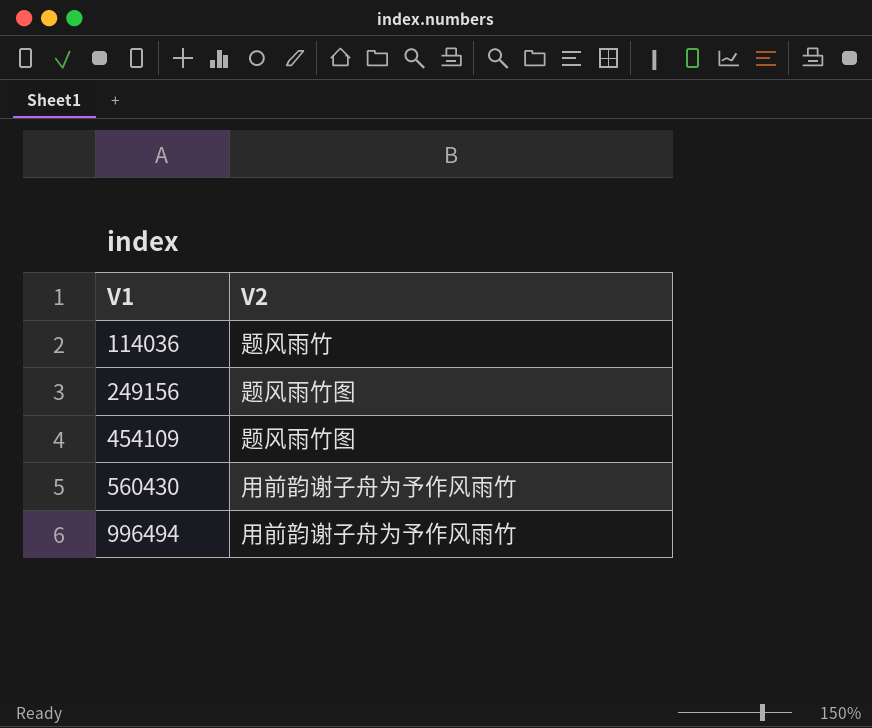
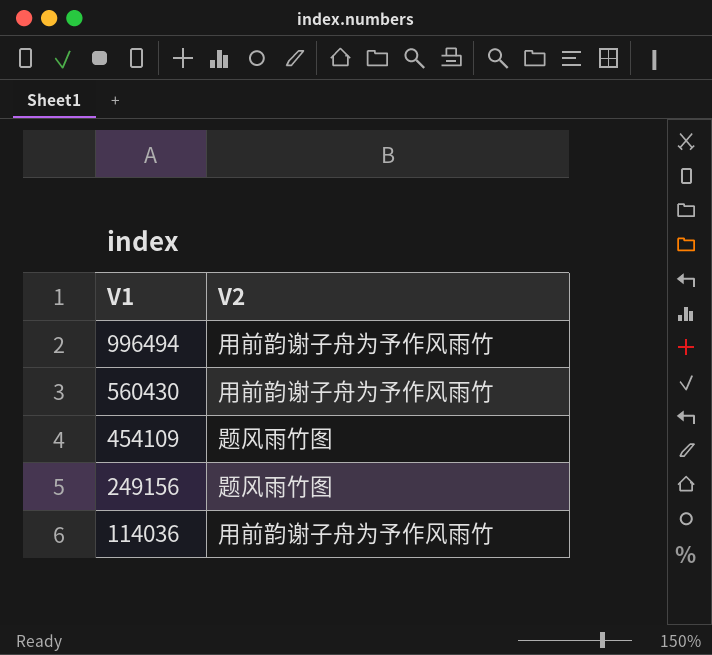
row order: V1 ascending -> V1 descending
114036 | V2: 题风雨竹 -> 用前韵谢子舟为予作风雨竹

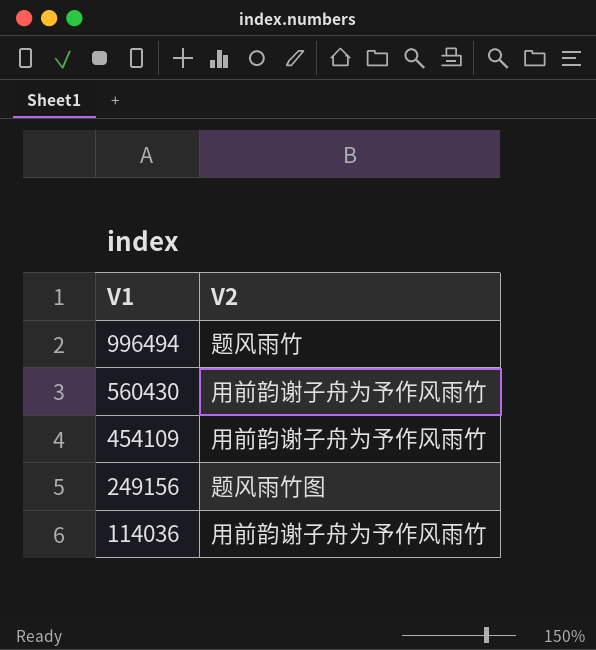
996494 | V2: 用前韵谢子舟为予作风雨竹 -> 题风雨竹
454109 | V2: 题风雨竹图 -> 用前韵谢子舟为予作风雨竹

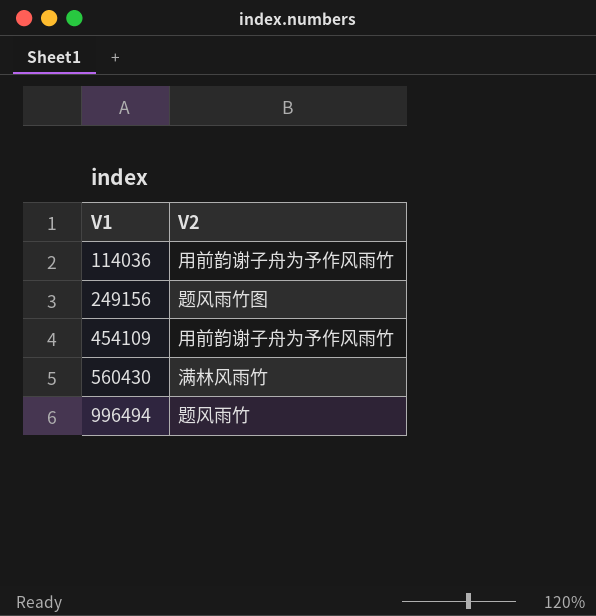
row order: V1 descending -> V1 ascending
560430 | V2: 用前韵谢子舟为予作风雨竹 -> 满林风雨竹

